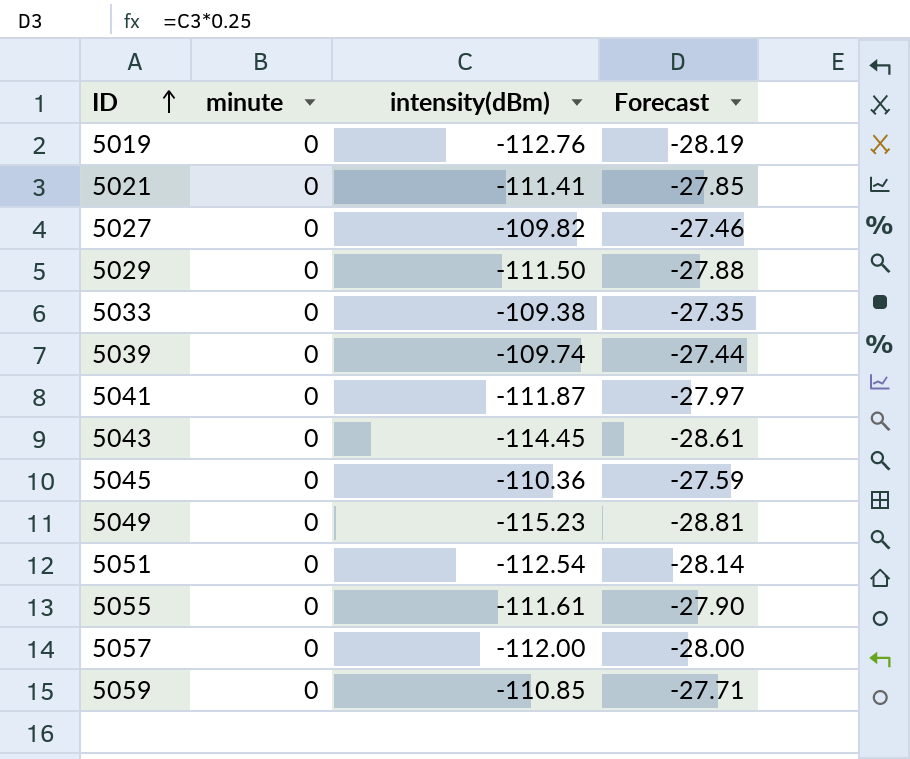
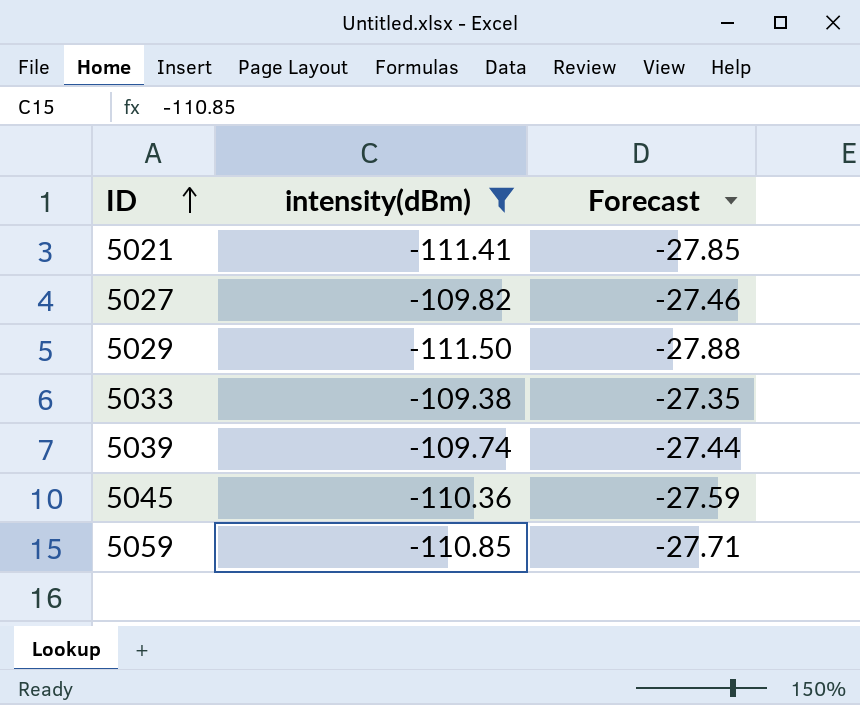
filter: none -> intensity(dBm) >= -111.50
column minute | position: 2 -> none

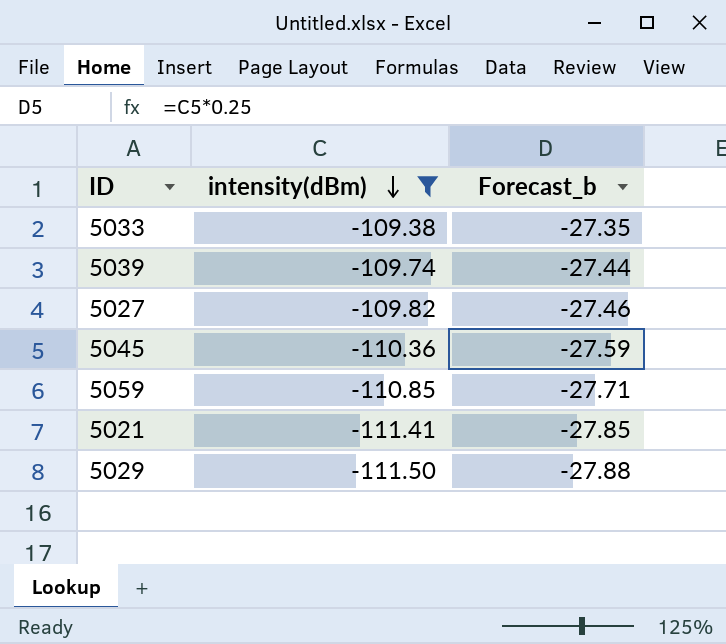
row order: ID ascending -> intensity(dBm) descending
column name: Forecast -> Forecast_b

